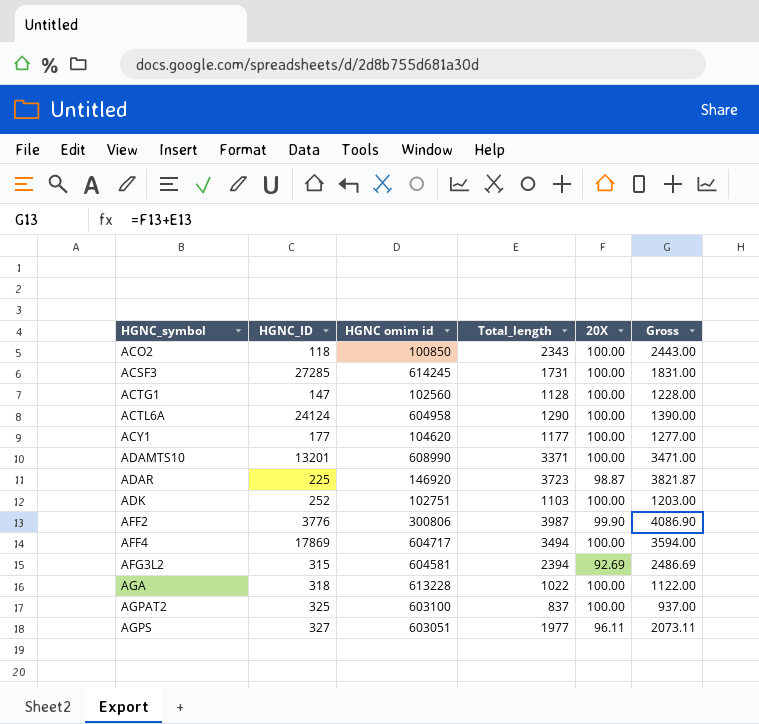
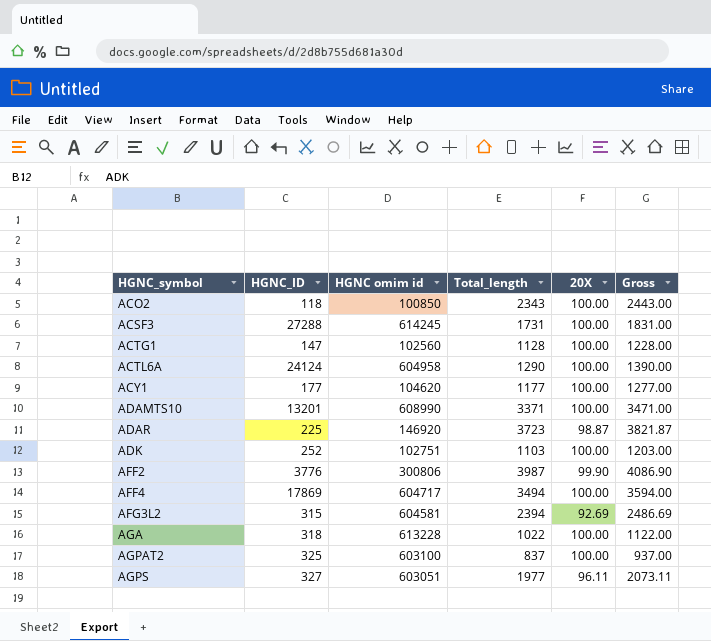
ACSF3 | HGNC_ID: 27285 -> 27288

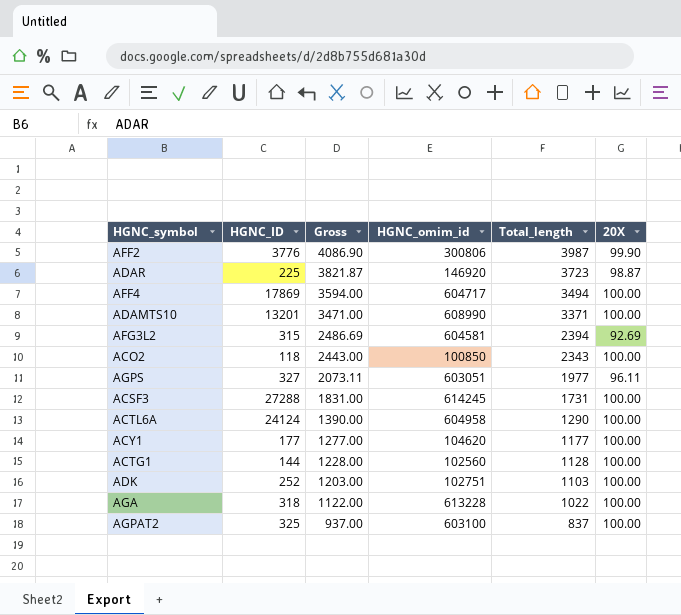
row order: HGNC_symbol ascending -> Gross descending
column Gross | position: 6 -> 3
column name: HGNC omim id -> HGNC_omim_id
ACTG1 | HGNC_ID: 147 -> 144

